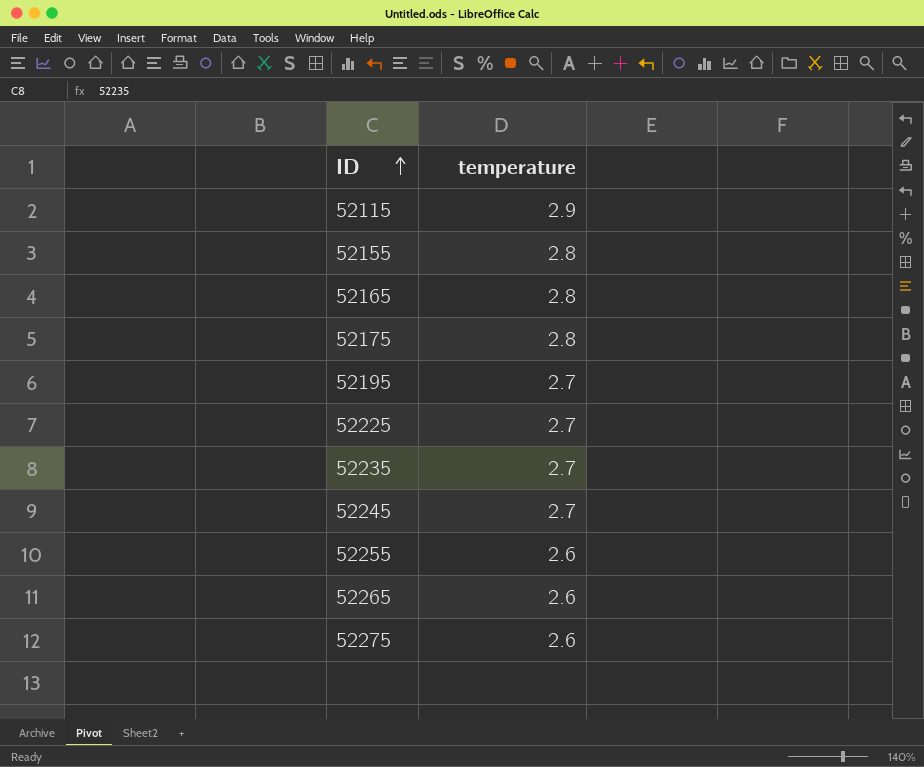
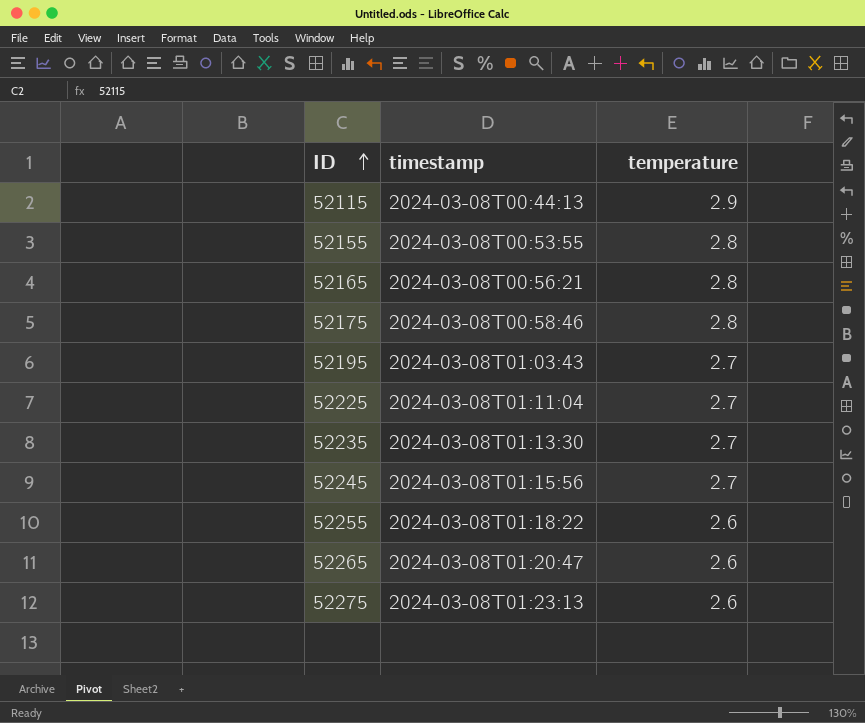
column timestamp | position: none -> 2

